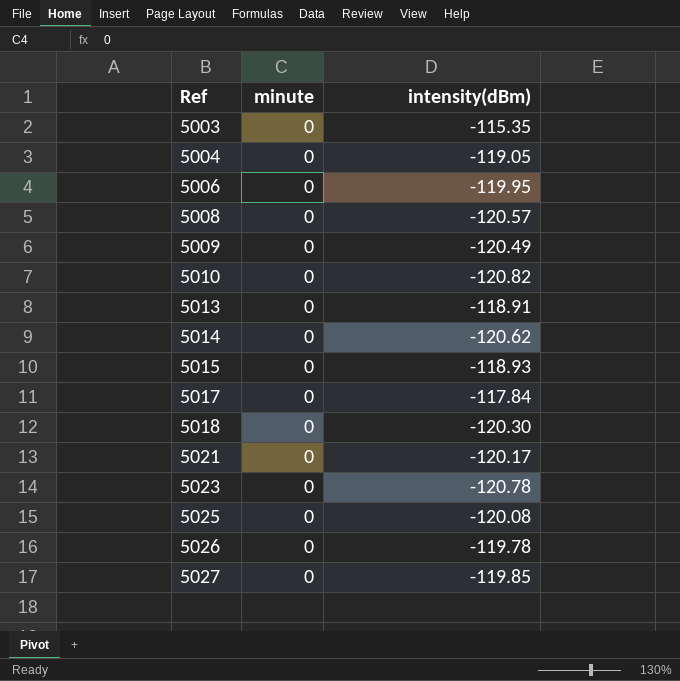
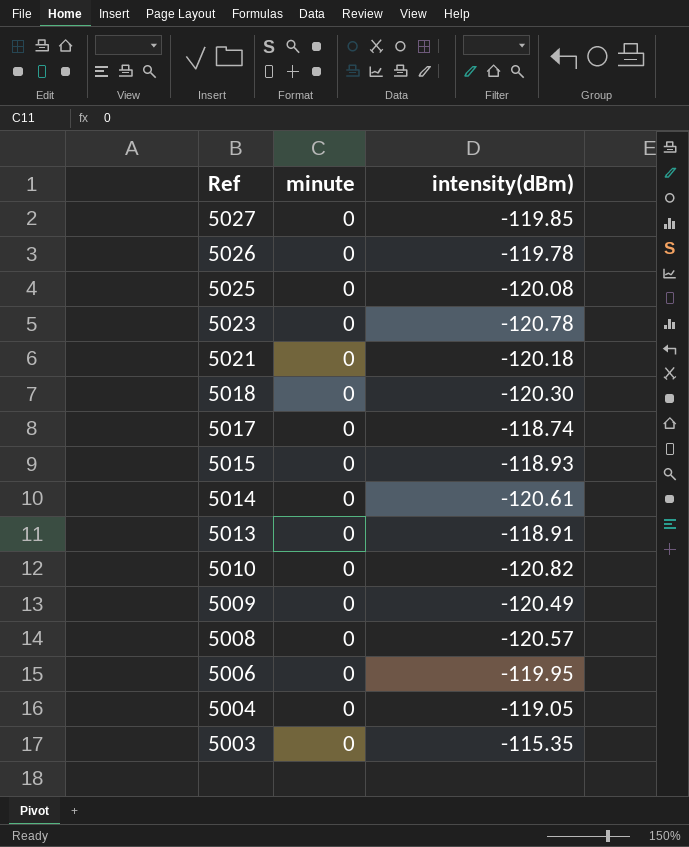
row order: Ref ascending -> Ref descending
5021 | intensity(dBm): -120.17 -> -120.18
5017 | intensity(dBm): -117.84 -> -118.74
5014 | intensity(dBm): -120.62 -> -120.61

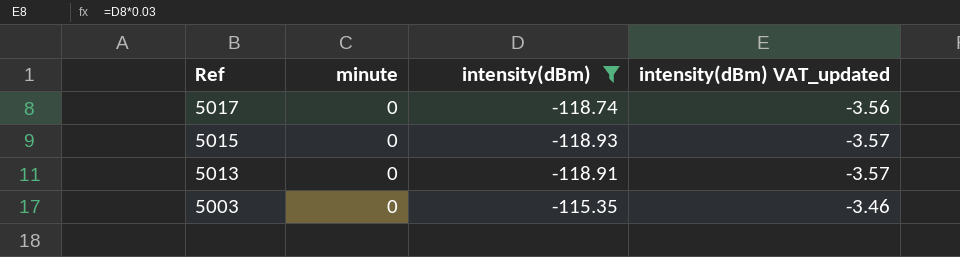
filter: none -> intensity(dBm) >= -118.93
column intensity(dBm) VAT_updated | formula: none -> [intensity(dBm)] * 0.03

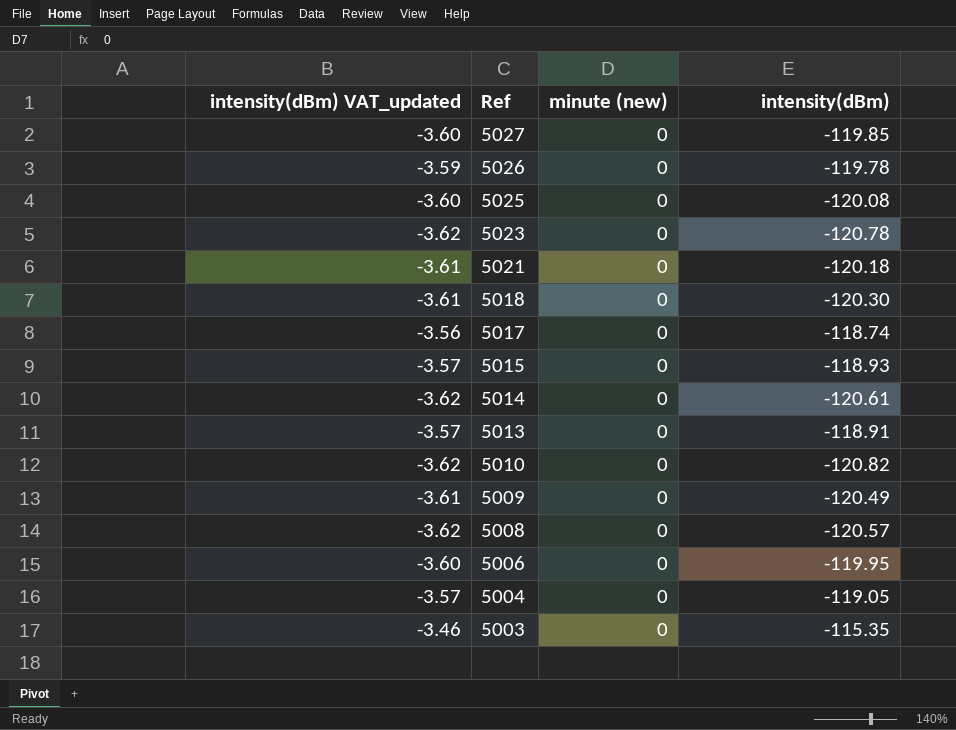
filter: intensity(dBm) >= -118.93 -> none
column intensity(dBm) VAT_updated | position: 4 -> 1
column name: minute -> minute (new)

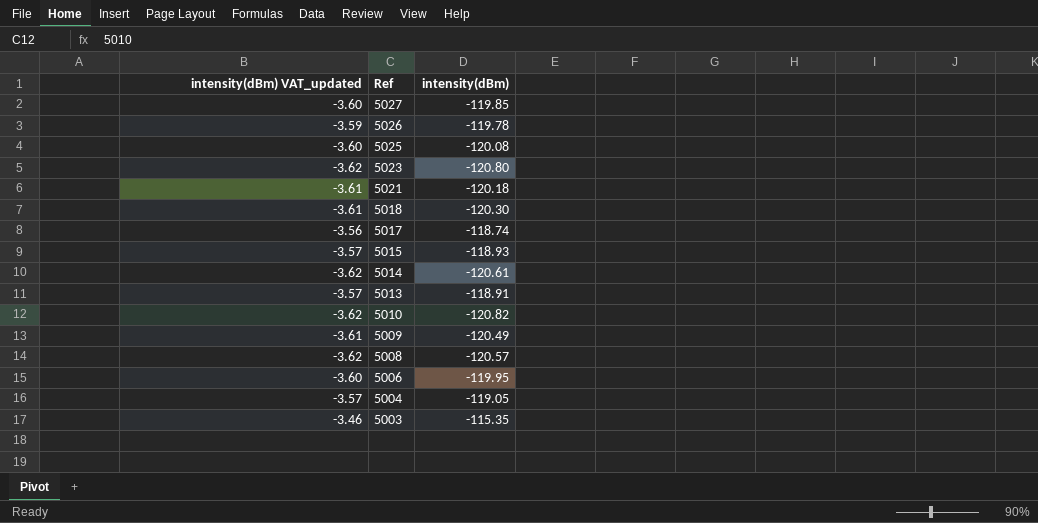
column minute (new) | position: 3 -> none
5023 | intensity(dBm): -120.78 -> -120.80

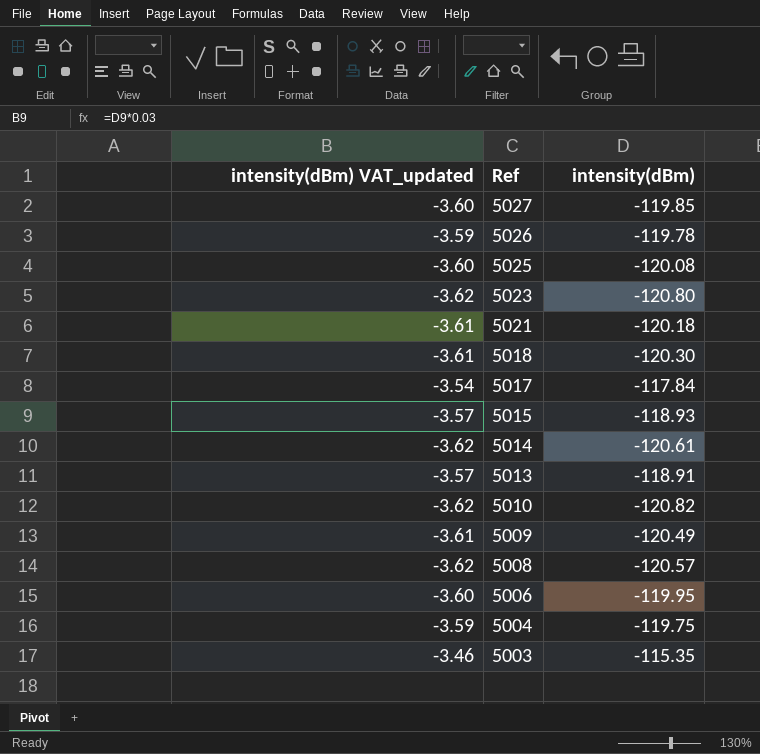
5017 | intensity(dBm) VAT_updated: -3.56 -> -3.54
5017 | intensity(dBm): -118.74 -> -117.84
5004 | intensity(dBm) VAT_updated: -3.57 -> -3.59
5004 | intensity(dBm): -119.05 -> -119.75

